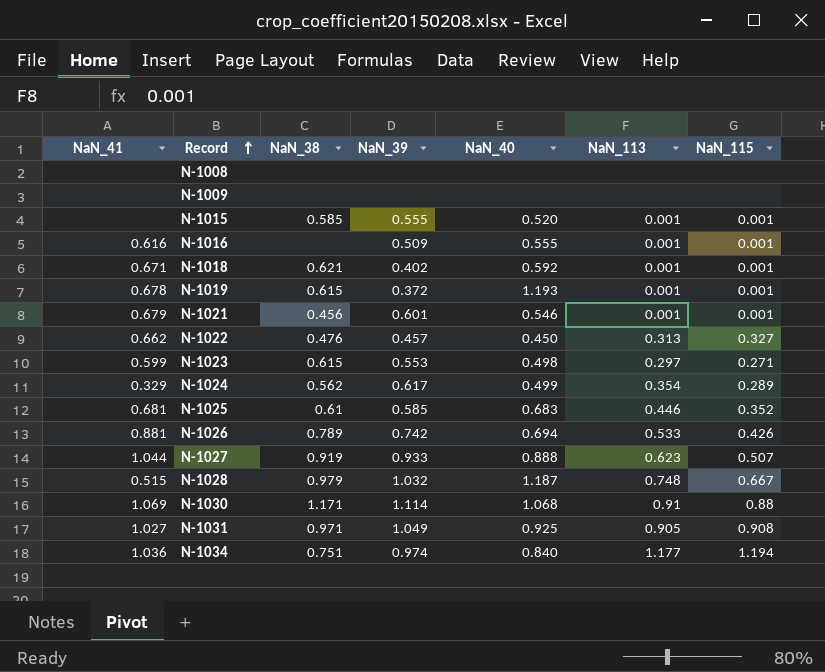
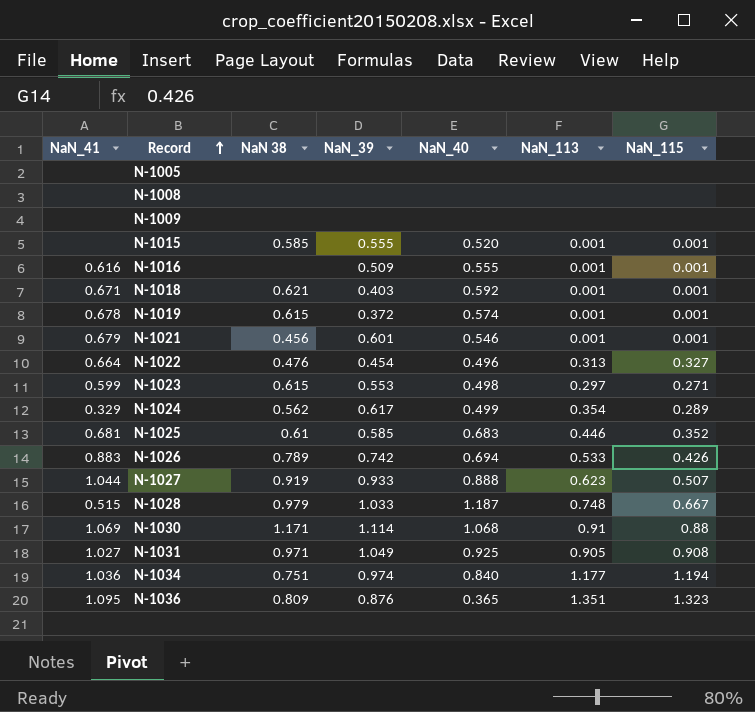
column name: NaN_38 -> NaN 38
row N-1005: none -> none | none | none | none | none | none
N-1018 | NaN_39: 0.402 -> 0.403
N-1019 | NaN_40: 1.193 -> 0.574
N-1022 | NaN_41: 0.662 -> 0.664
N-1022 | NaN_39: 0.457 -> 0.454
N-1022 | NaN_40: 0.450 -> 0.496
N-1026 | NaN_41: 0.881 -> 0.883
N-1028 | NaN_39: 1.032 -> 1.033
row N-1036: none -> 1.095 | 0.809 | 0.876 | 0.365 | 1.351 | 1.323

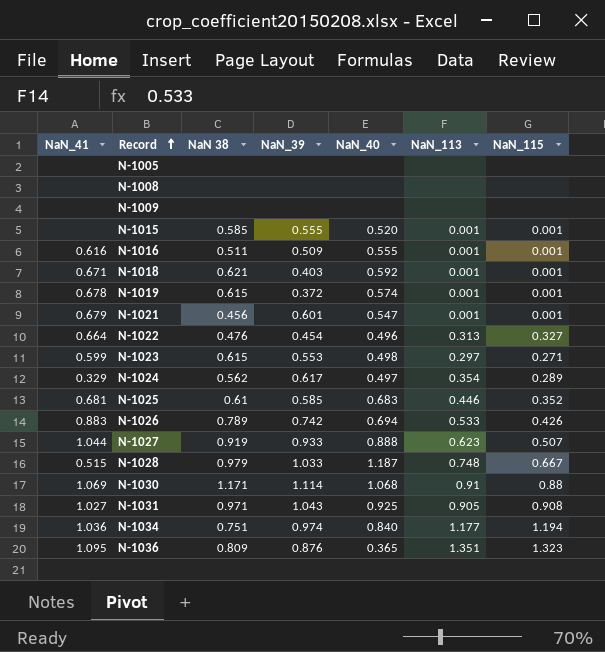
N-1016 | NaN 38: none -> 0.511
N-1021 | NaN_40: 0.546 -> 0.547
N-1024 | NaN_40: 0.499 -> 0.497
N-1031 | NaN_39: 1.049 -> 1.043

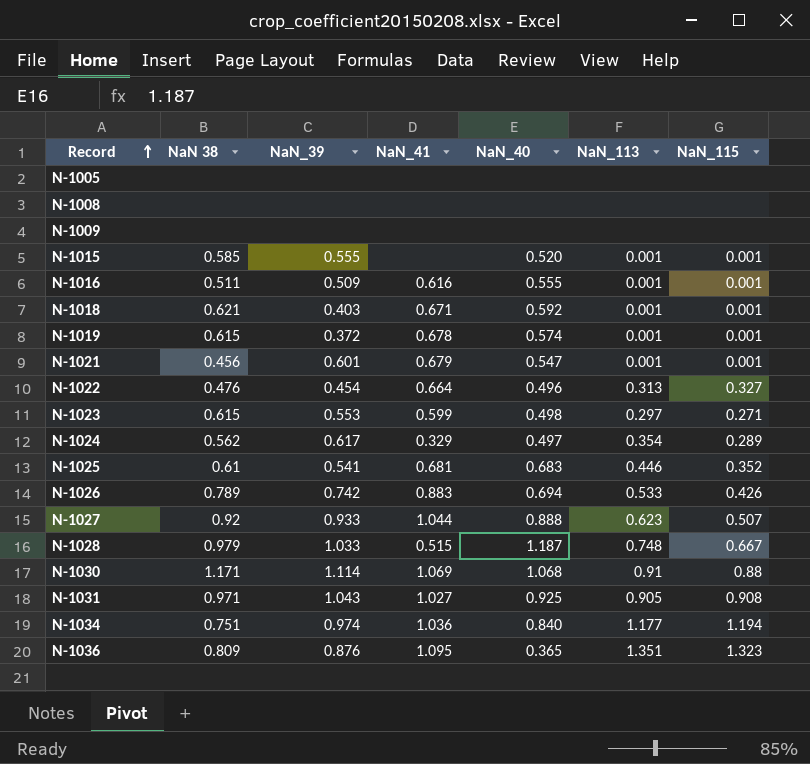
column NaN_41 | position: 1 -> 4
N-1025 | NaN_39: 0.585 -> 0.541
N-1027 | NaN 38: 0.919 -> 0.92

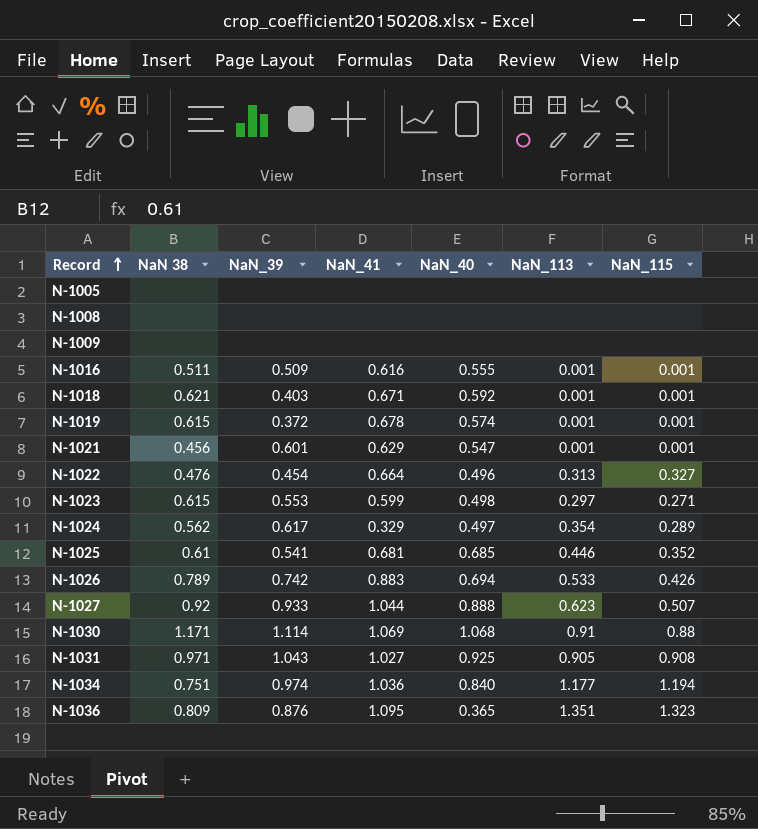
row N-1015: 0.585 | 0.555 | none | 0.520 | 0.001 | 0.001 -> none
row N-1028: 0.979 | 1.033 | 0.515 | 1.187 | 0.748 | 0.667 -> none
N-1021 | NaN_41: 0.679 -> 0.629
N-1025 | NaN_40: 0.683 -> 0.685

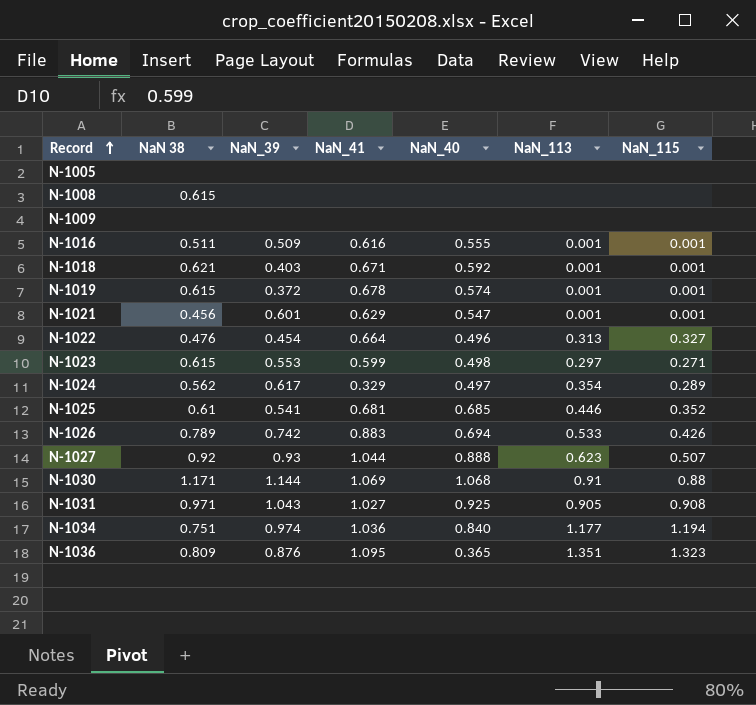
N-1008 | NaN 38: none -> 0.615
N-1027 | NaN_39: 0.933 -> 0.93
N-1030 | NaN_39: 1.114 -> 1.144

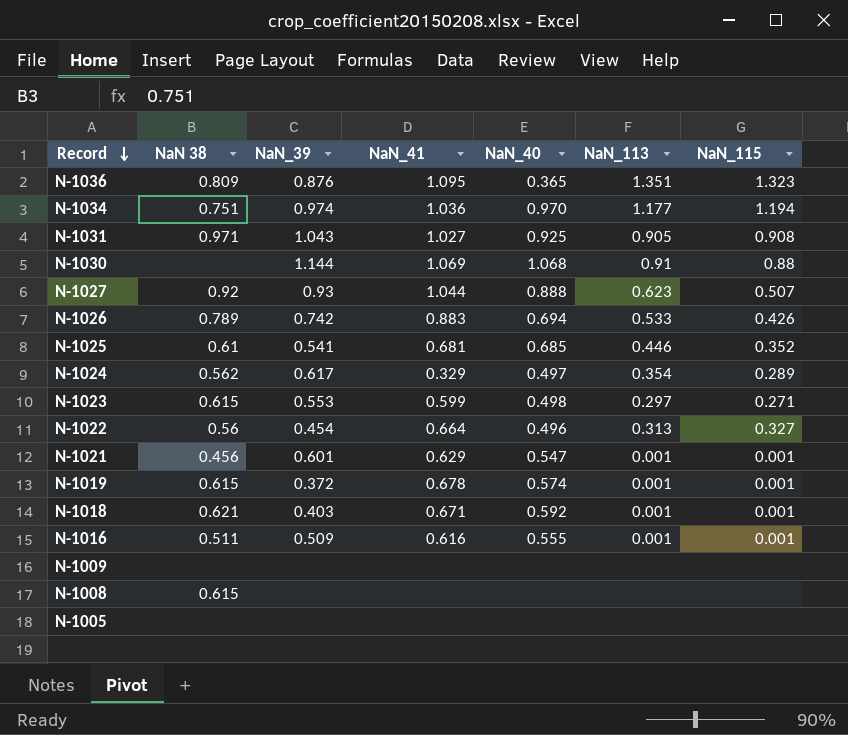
row order: Record ascending -> Record descending
N-1034 | NaN_40: 0.840 -> 0.970
N-1030 | NaN 38: 1.171 -> none
N-1022 | NaN 38: 0.476 -> 0.56

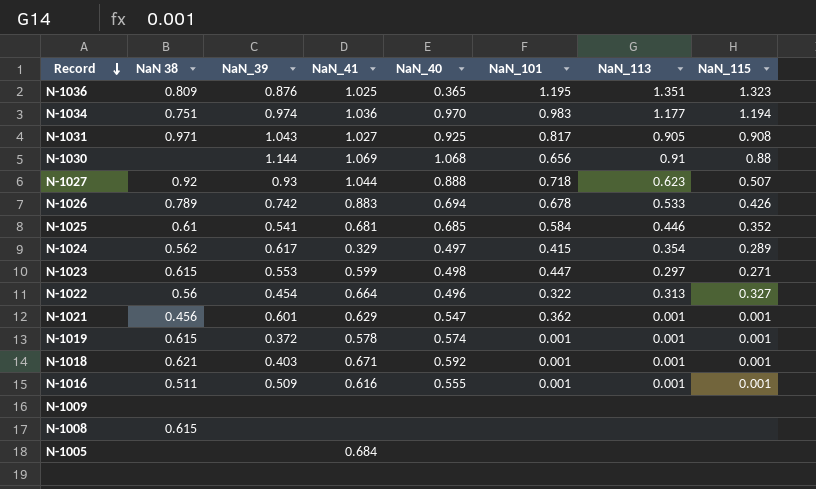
column NaN_101 | position: none -> 6
N-1036 | NaN_41: 1.095 -> 1.025
N-1019 | NaN_41: 0.678 -> 0.578
N-1005 | NaN_41: none -> 0.684

